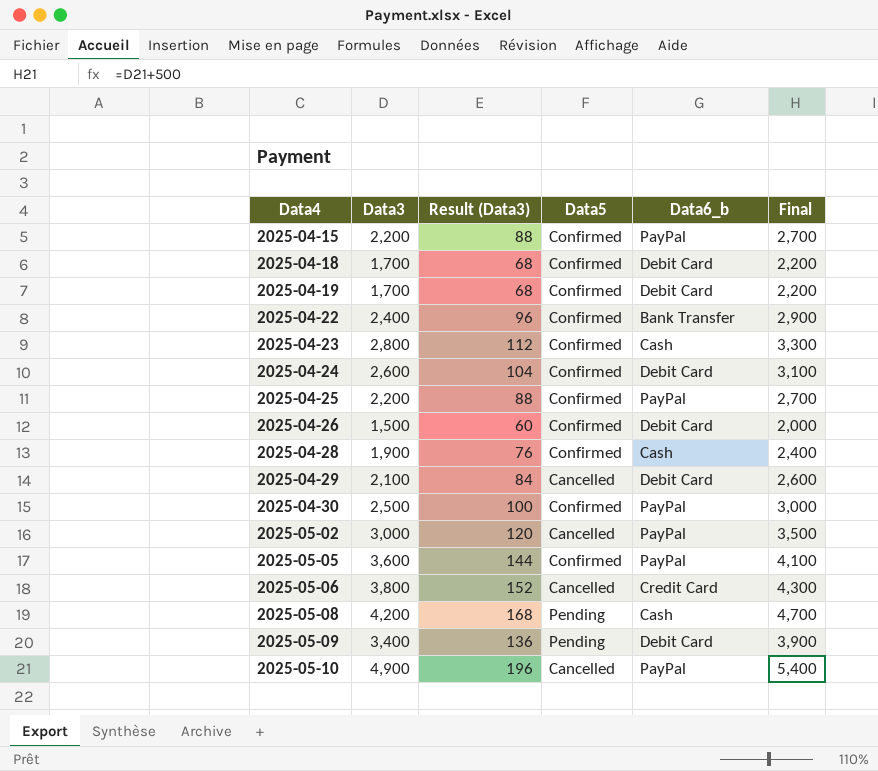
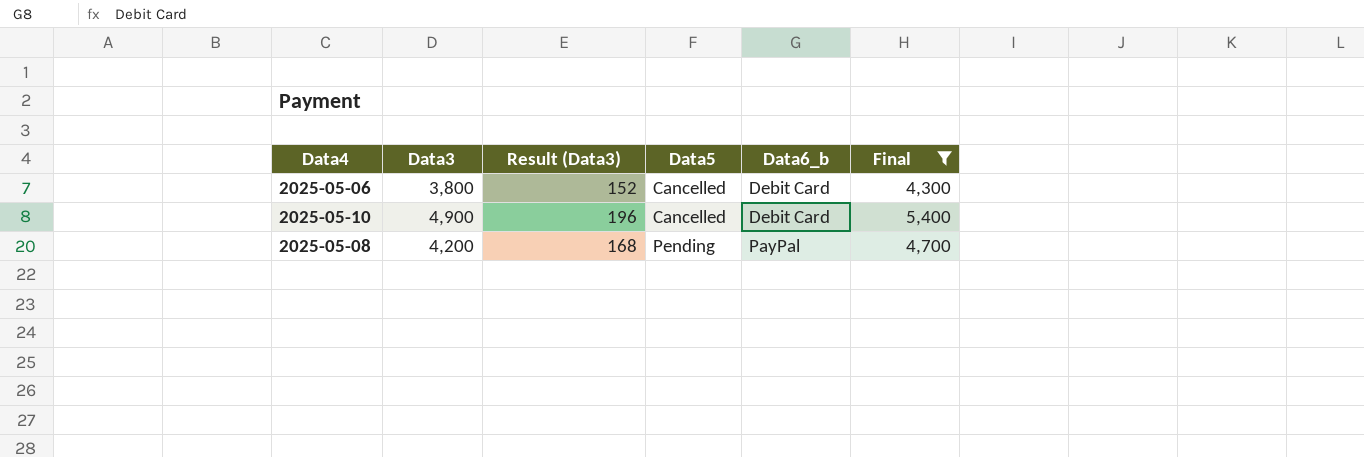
filter: none -> Final >= 4,300
row order: Data4 ascending -> Data5 ascending
2025-05-06 | Data6_b: Credit Card -> Debit Card
2025-05-10 | Data6_b: PayPal -> Debit Card
2025-05-08 | Data6_b: Cash -> PayPal

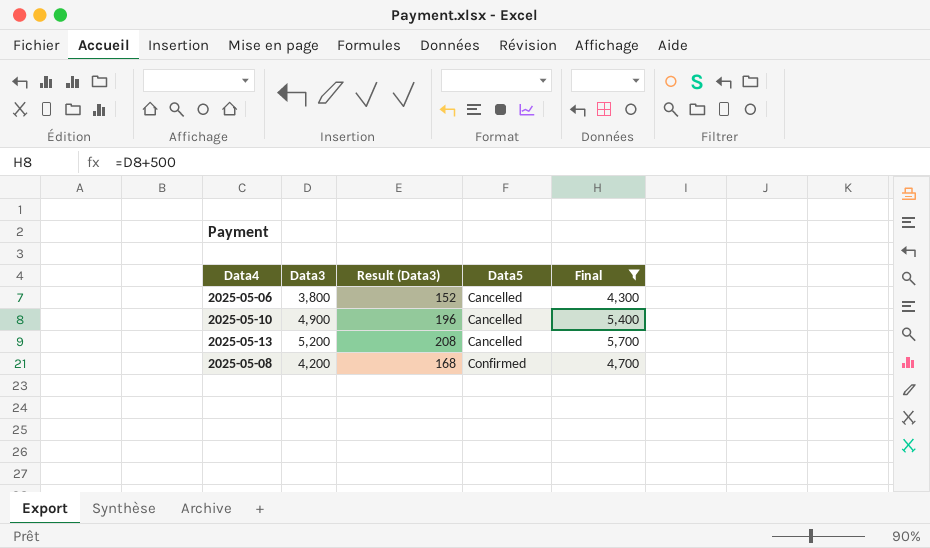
column Data6_b | position: 5 -> none
row 2025-05-13: none -> 5,200 | 208 | Cancelled | 5,700
2025-05-08 | Data5: Pending -> Confirmed

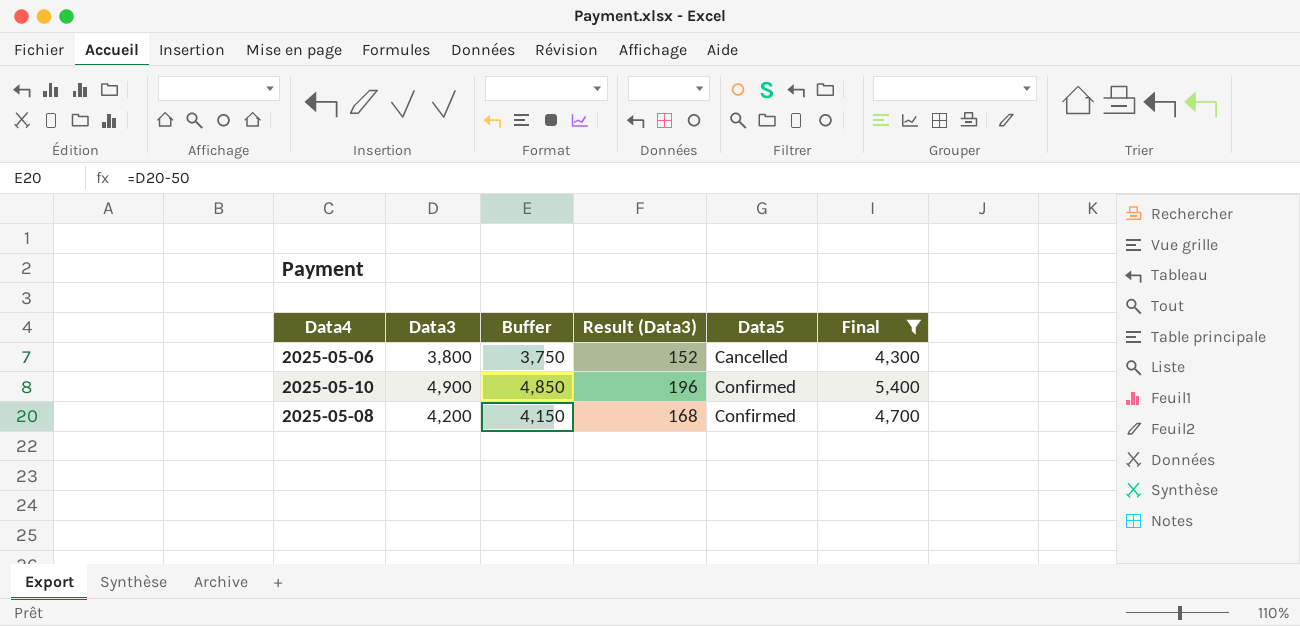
column Buffer | formula: none -> [Data3] - 50
row 2025-05-13: 5,200 | 208 | Cancelled | 5,700 -> none
2025-05-10 | Data5: Cancelled -> Confirmed

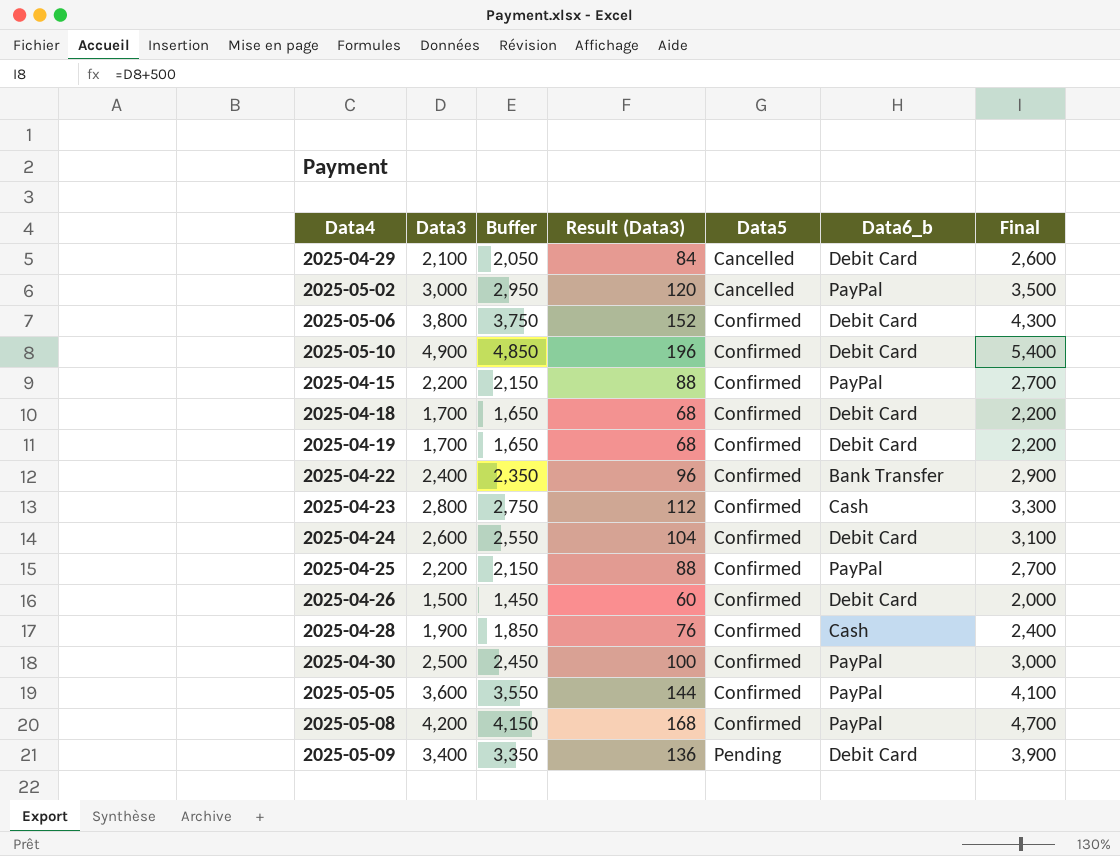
filter: Final >= 4,300 -> none
column Data6_b | position: none -> 6
2025-05-06 | Data5: Cancelled -> Confirmed

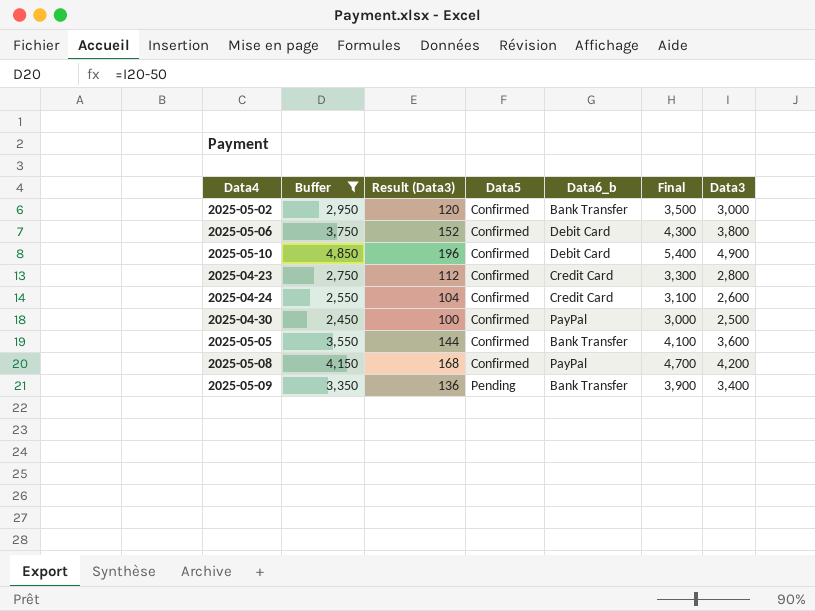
filter: none -> Buffer >= 2,450
column Data3 | position: 2 -> 7
2025-05-02 | Data5: Cancelled -> Confirmed
2025-05-02 | Data6_b: PayPal -> Bank Transfer
2025-04-23 | Data6_b: Cash -> Credit Card
2025-04-24 | Data6_b: Debit Card -> Credit Card
2025-05-05 | Data6_b: PayPal -> Bank Transfer
2025-05-09 | Data6_b: Debit Card -> Bank Transfer

